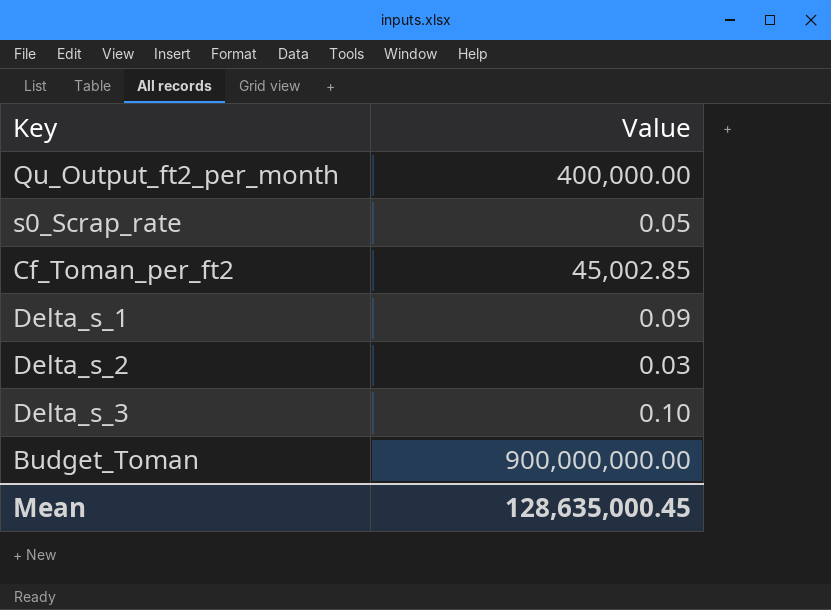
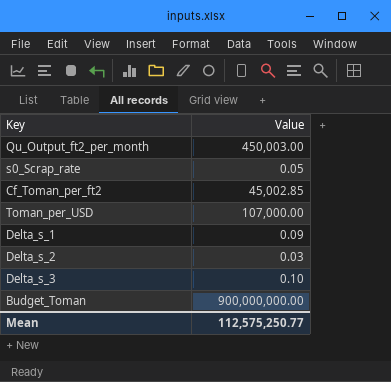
Qu_Output_ft2_per_month | Value: 400,000.00 -> 450,003.00
row Toman_per_USD: none -> 107,000.00
Mean | Value: 128,635,000.45 -> 112,575,250.77

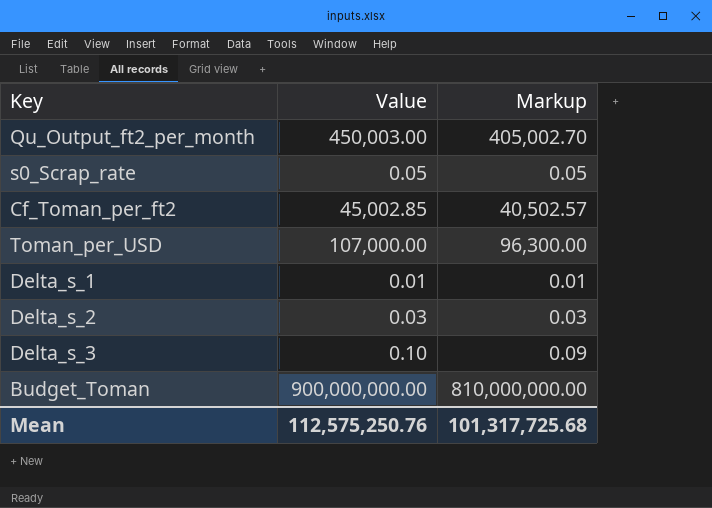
column Markup | formula: none -> [Value] * 0.9
Delta_s_1 | Value: 0.09 -> 0.01
Mean | Value: 112,575,250.77 -> 112,575,250.76

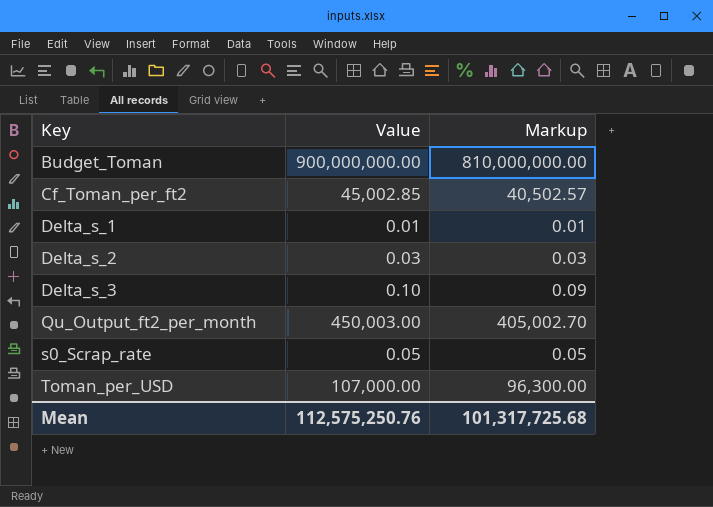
row order: none -> Key ascending

